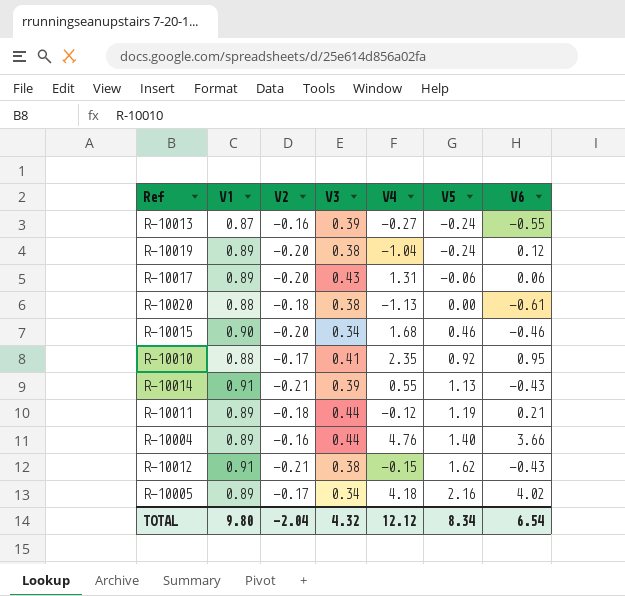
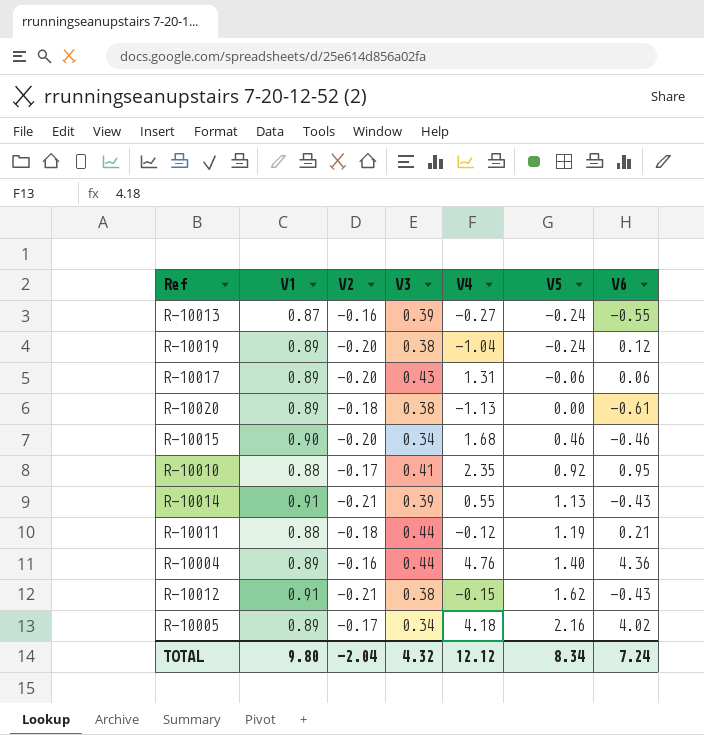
R-10020 | V1: 0.88 -> 0.89
R-10011 | V1: 0.89 -> 0.88
R-10004 | V6: 3.66 -> 4.36
TOTAL | V6: 6.54 -> 7.24

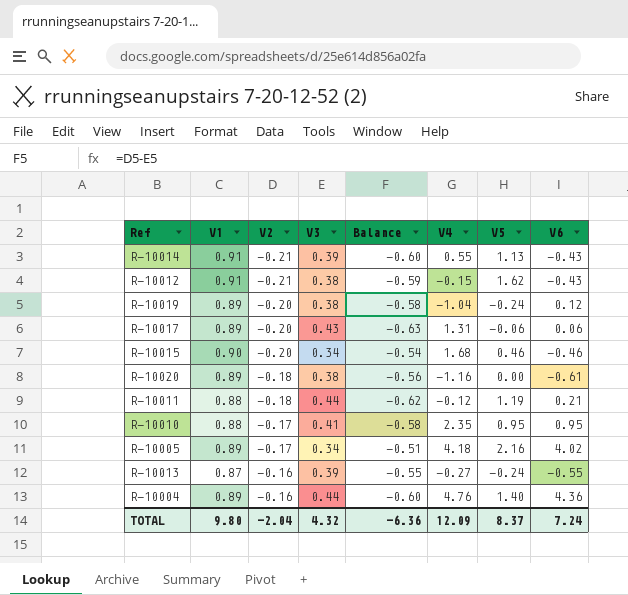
row order: V5 ascending -> V2 ascending
column Balance | formula: none -> [V2] - [V3]
R-10020 | V4: -1.13 -> -1.16
R-10010 | V5: 0.92 -> 0.95
TOTAL | V4: 12.12 -> 12.09
TOTAL | V5: 8.34 -> 8.37

